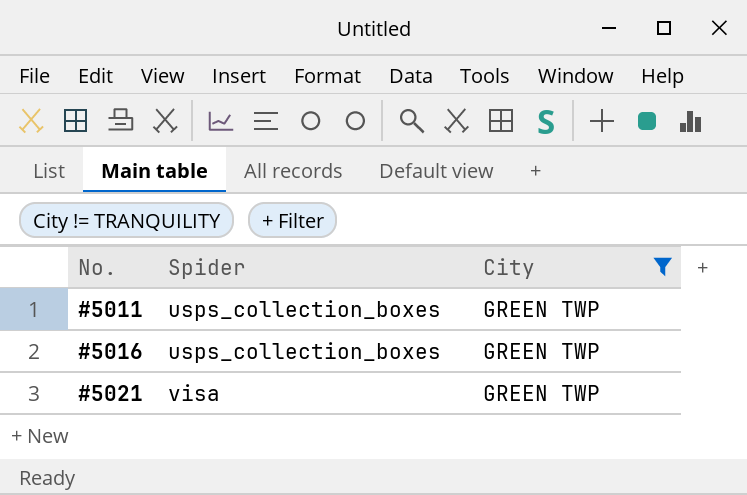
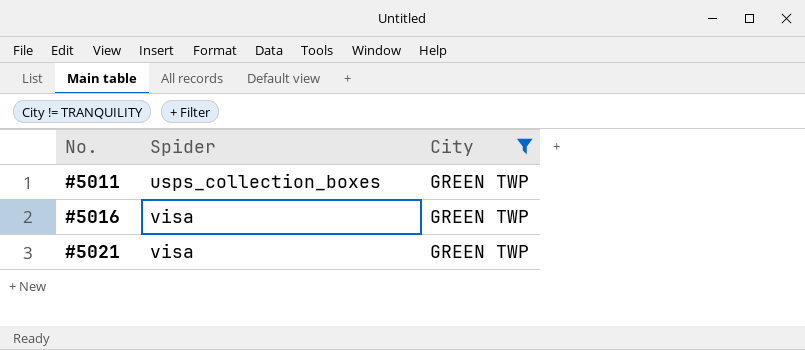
#5016 | Spider: usps_collection_boxes -> visa

